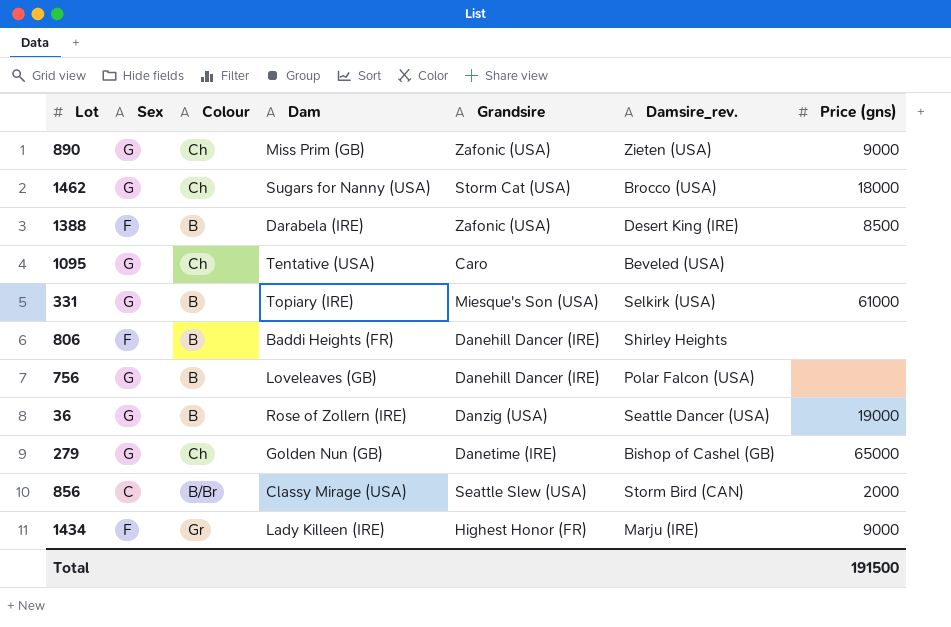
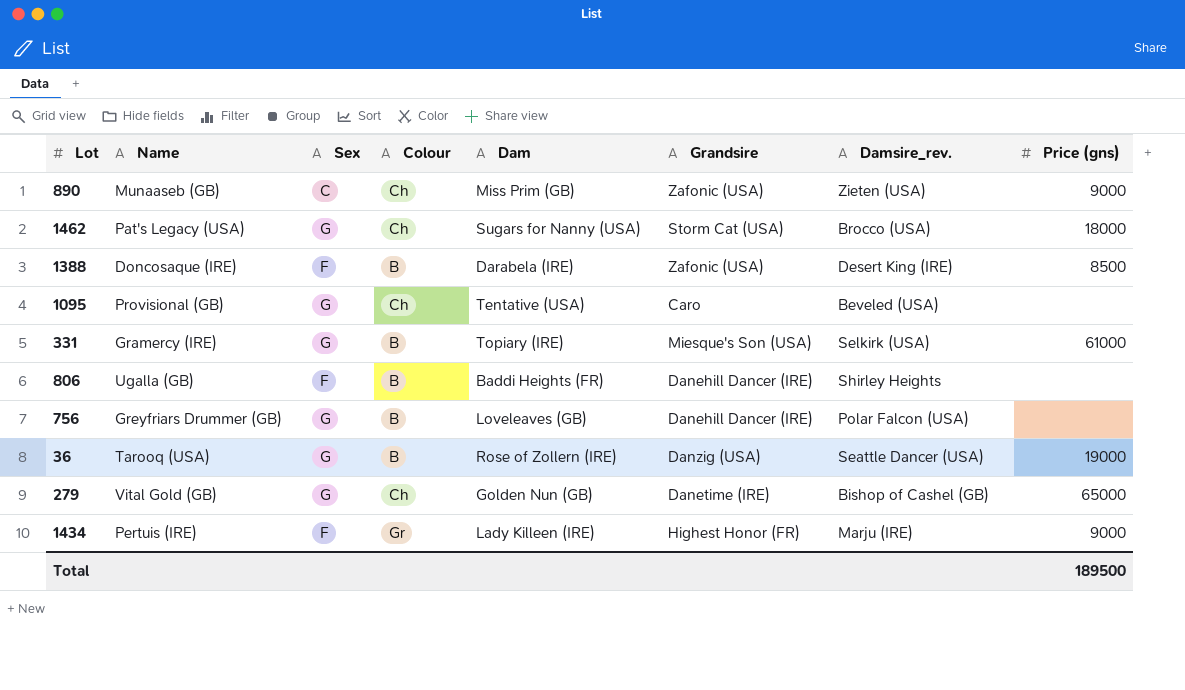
column Name | position: none -> 2
row 856: C | B/Br | Classy Mirage (USA) | Seattle Slew (USA) | Storm Bird (CAN) | 2000 -> none
890 | Sex: G -> C
Total | Price (gns): 191500 -> 189500

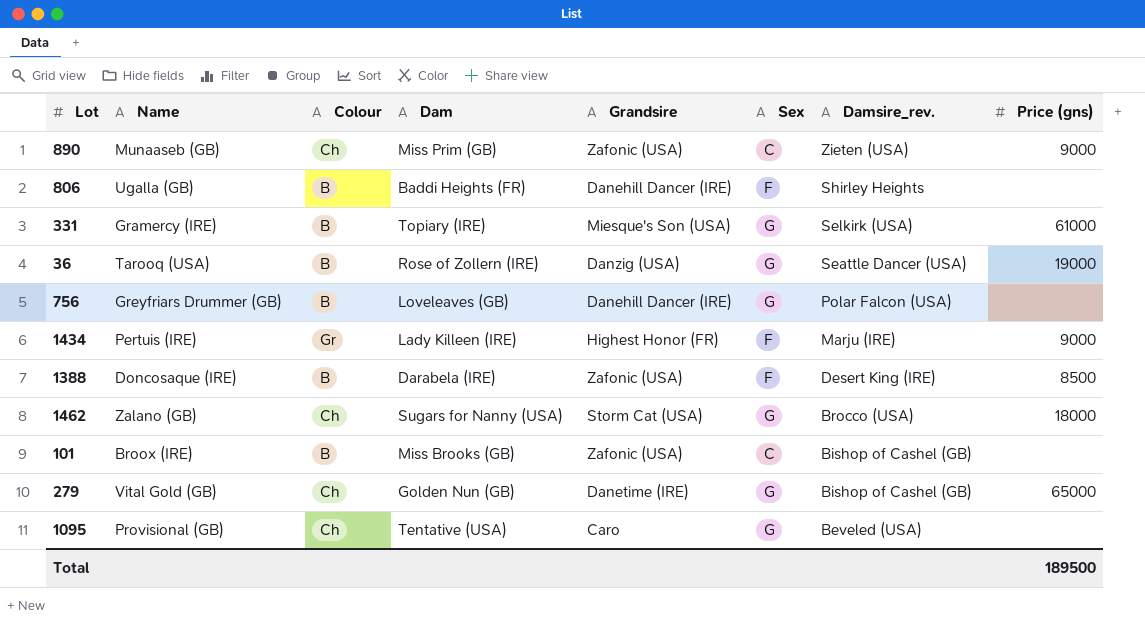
row order: none -> Damsire_rev. descending
column Sex | position: 3 -> 6
1462 | Name: Pat's Legacy (USA) -> Zalano (GB)
row 101: none -> Broox (IRE) | B | Miss Brooks (GB) | Zafonic (USA) | C | Bishop of Cashel (GB) | none

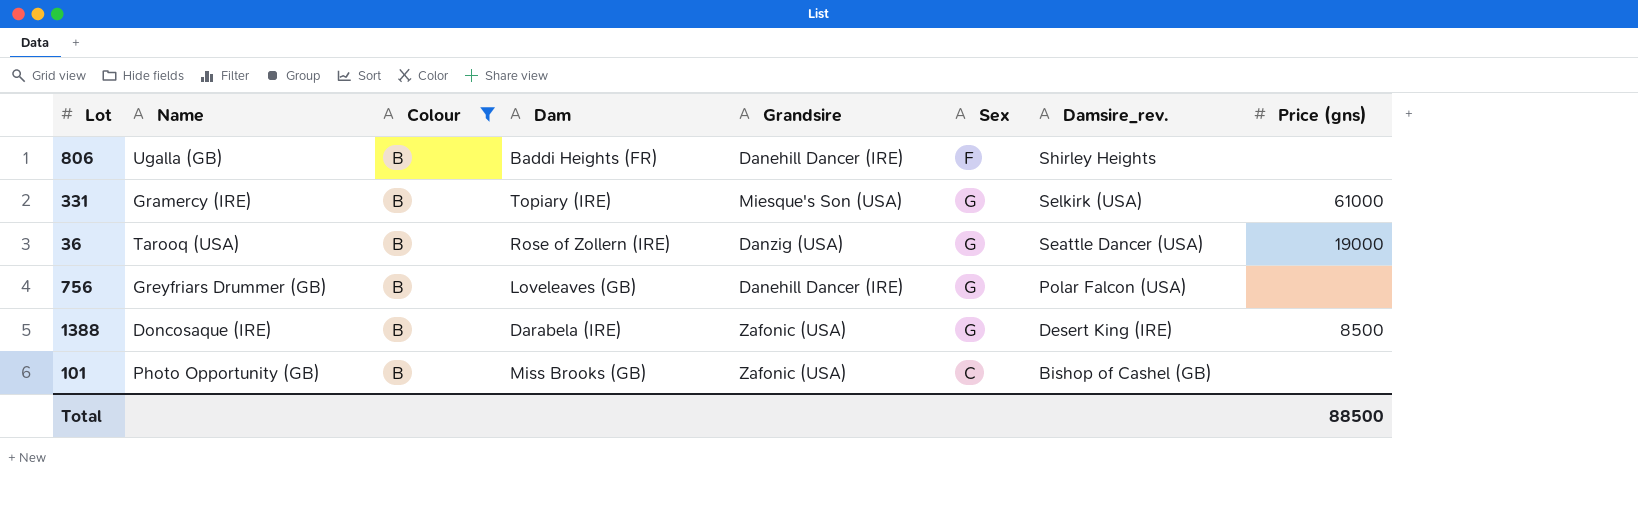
filter: none -> Colour = B
1388 | Sex: F -> G
101 | Name: Broox (IRE) -> Photo Opportunity (GB)
Total | Price (gns): 189500 -> 88500

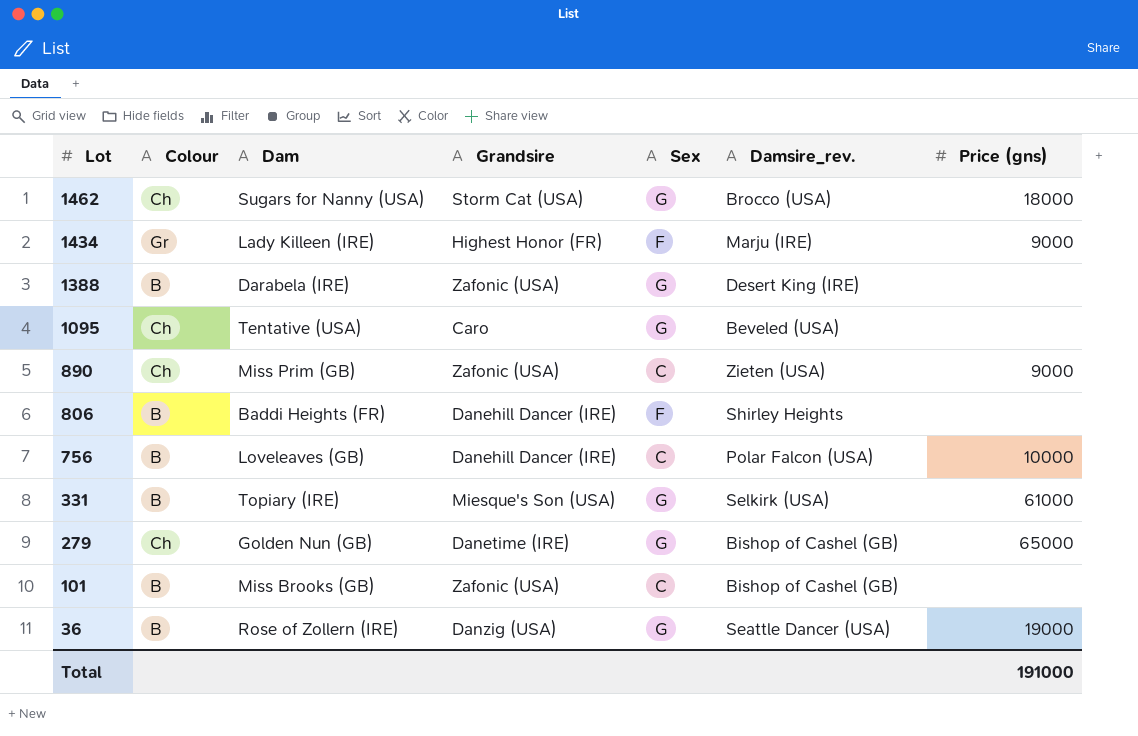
filter: Colour = B -> none
row order: Damsire_rev. descending -> Lot descending
column Name | position: 2 -> none
1388 | Price (gns): 8500 -> none
756 | Sex: G -> C
756 | Price (gns): none -> 10000
Total | Price (gns): 88500 -> 191000

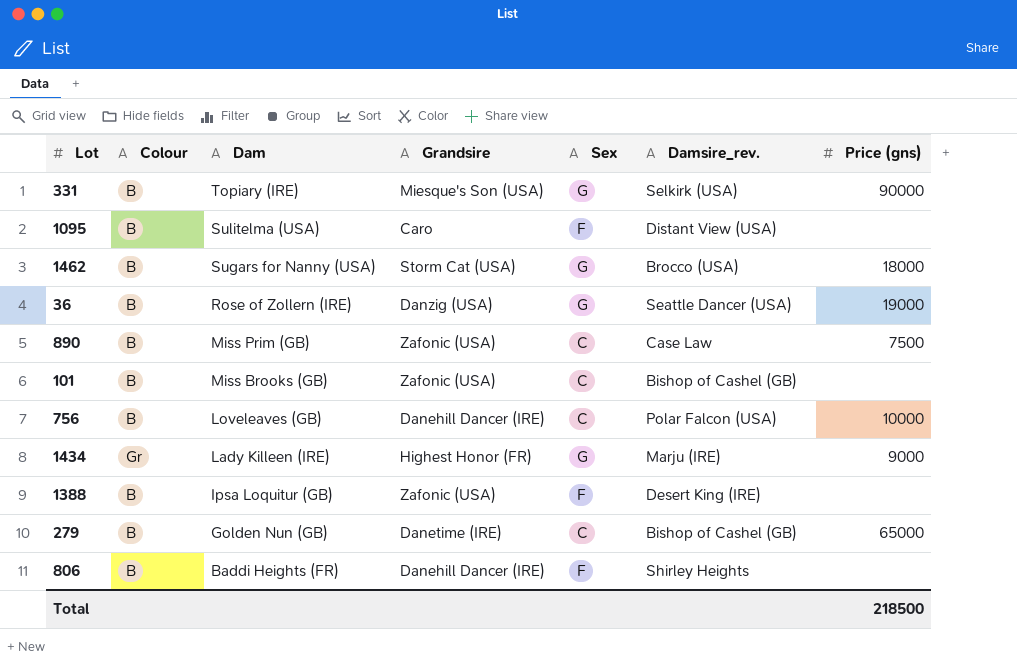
row order: Lot descending -> Dam descending
331 | Price (gns): 61000 -> 90000
1095 | Colour: Ch -> B
1095 | Dam: Tentative (USA) -> Sulitelma (USA)
1095 | Sex: G -> F
1095 | Damsire_rev.: Beveled (USA) -> Distant View (USA)
1462 | Colour: Ch -> B
890 | Colour: Ch -> B
890 | Damsire_rev.: Zieten (USA) -> Case Law
890 | Price (gns): 9000 -> 7500
1434 | Sex: F -> G
1388 | Dam: Darabela (IRE) -> Ipsa Loquitur (GB)
1388 | Sex: G -> F
279 | Colour: Ch -> B
279 | Sex: G -> C
Total | Price (gns): 191000 -> 218500

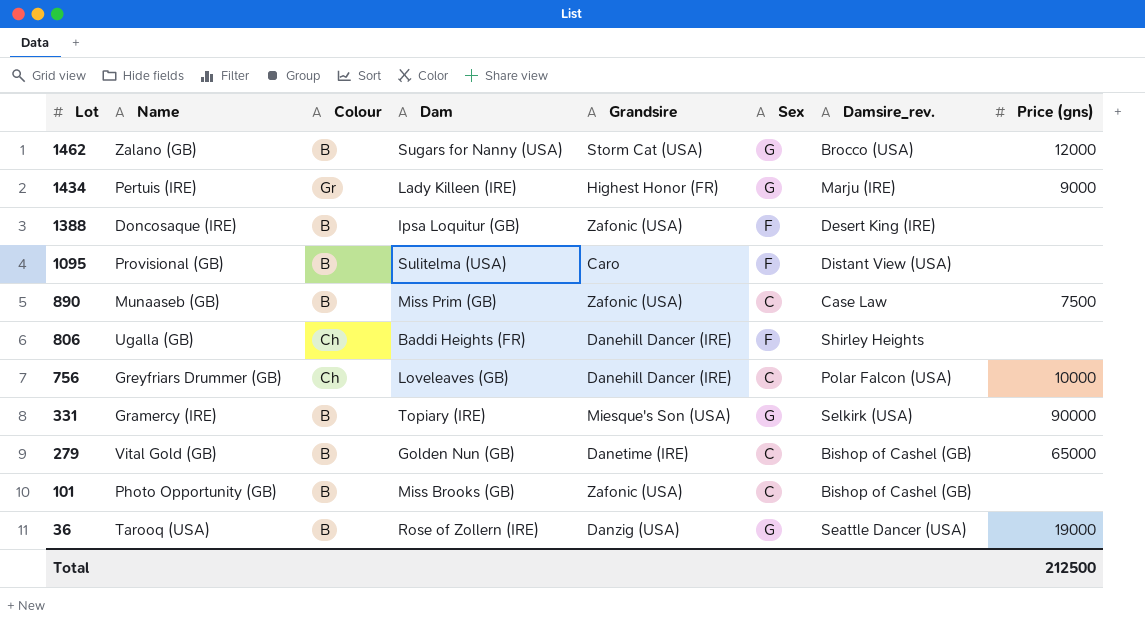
row order: Dam descending -> Lot descending
column Name | position: none -> 2
1462 | Price (gns): 18000 -> 12000
806 | Colour: B -> Ch
756 | Colour: B -> Ch
Total | Price (gns): 218500 -> 212500

